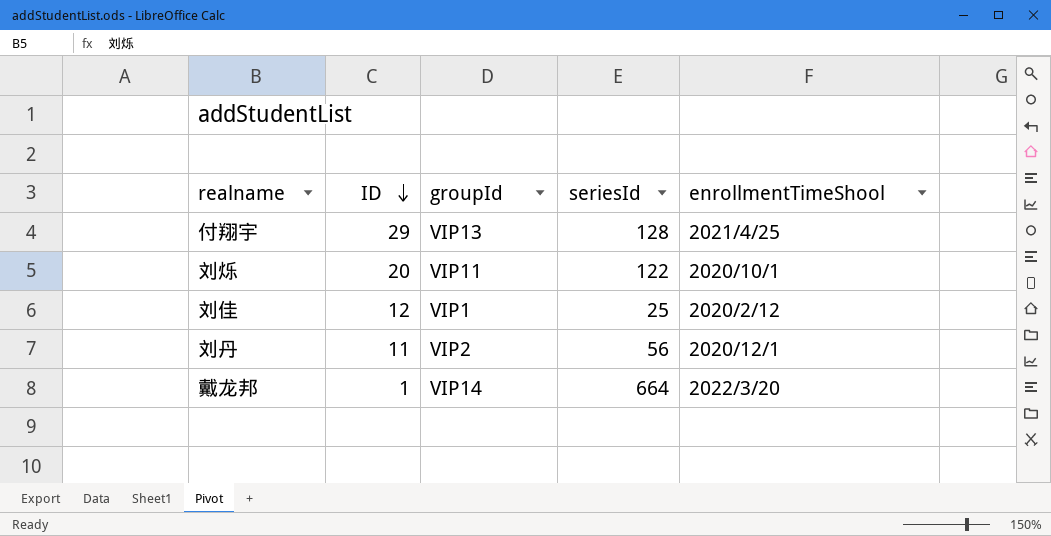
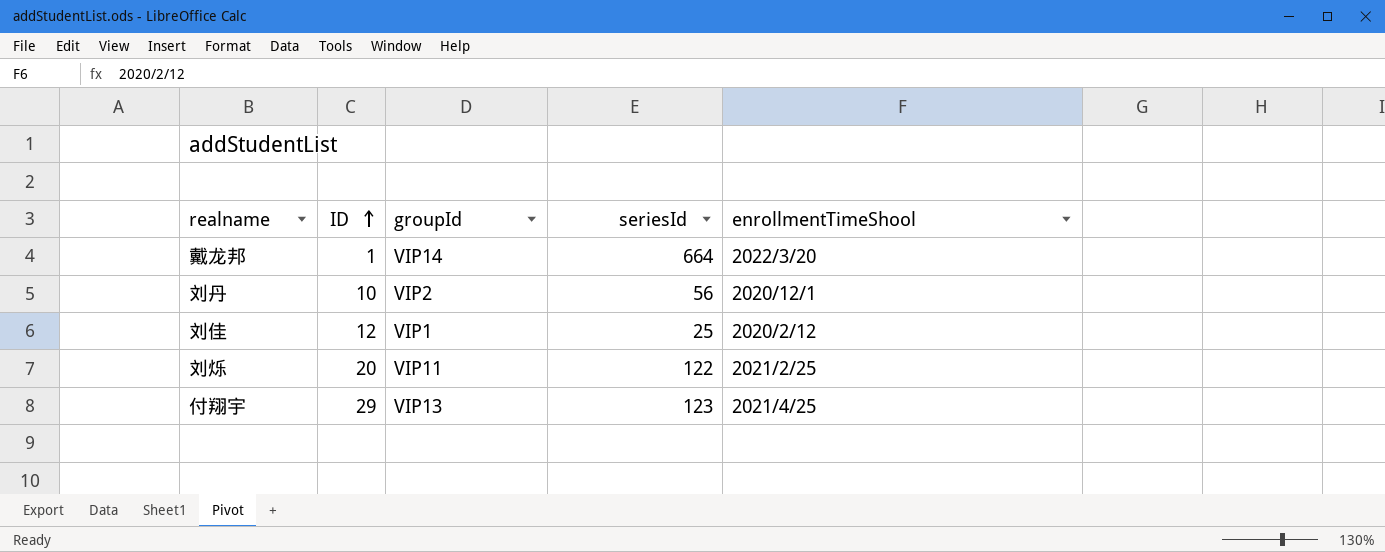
row order: ID descending -> ID ascending
刘丹 | ID: 11 -> 10
刘烁 | enrollmentTimeShool: 2020/10/1 -> 2021/2/25
付翔宇 | seriesId: 128 -> 123

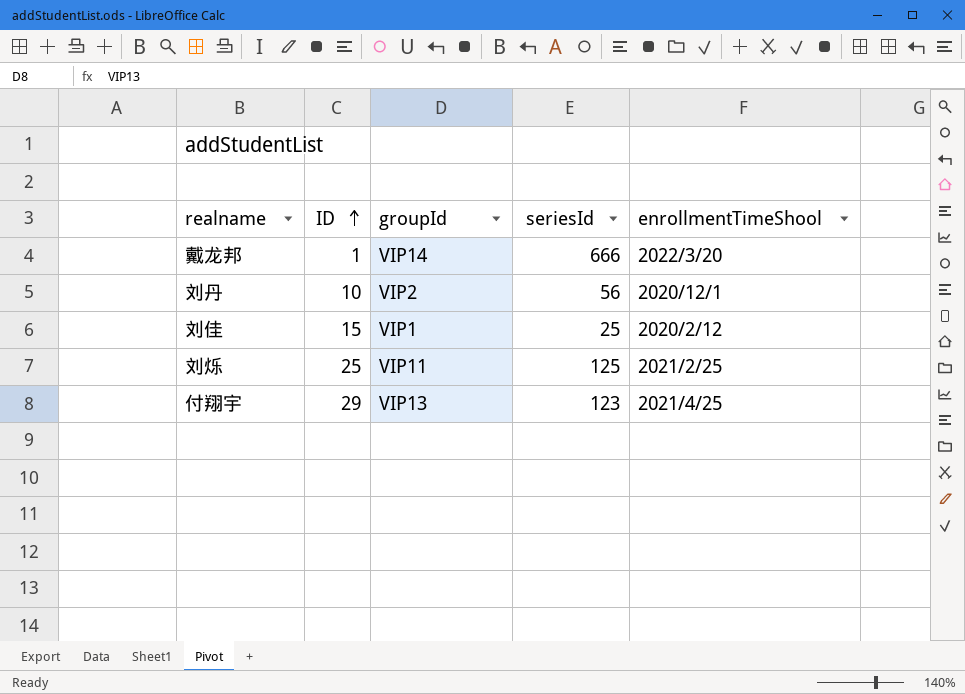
戴龙邦 | seriesId: 664 -> 666
刘佳 | ID: 12 -> 15
刘烁 | ID: 20 -> 25
刘烁 | seriesId: 122 -> 125

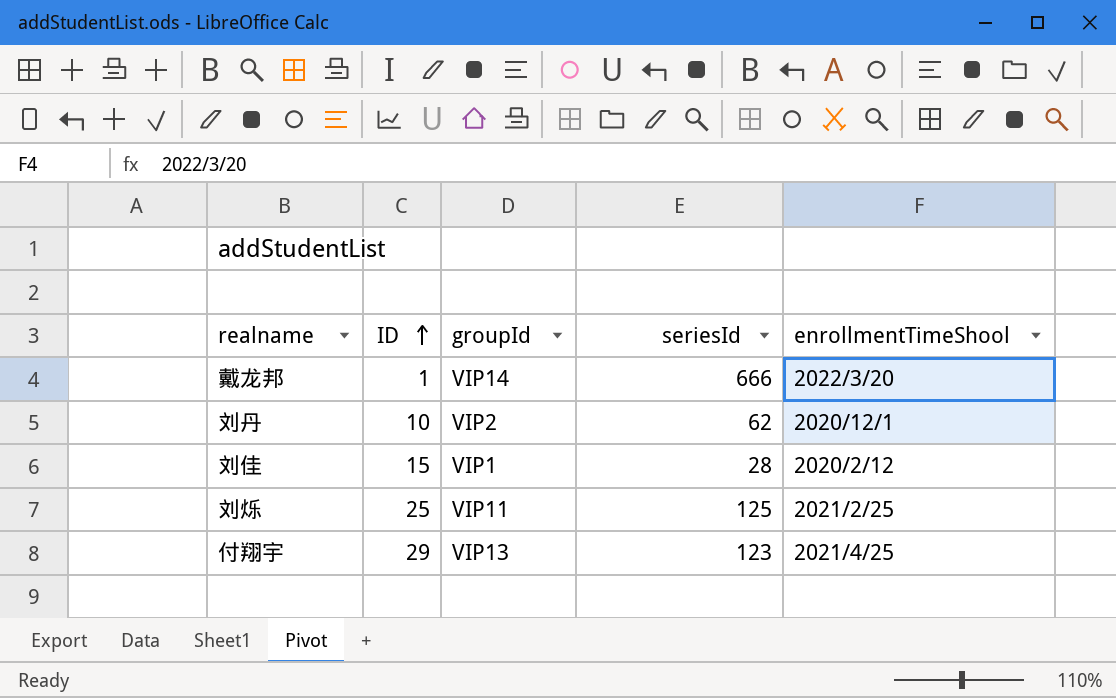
刘丹 | seriesId: 56 -> 62
刘佳 | seriesId: 25 -> 28

